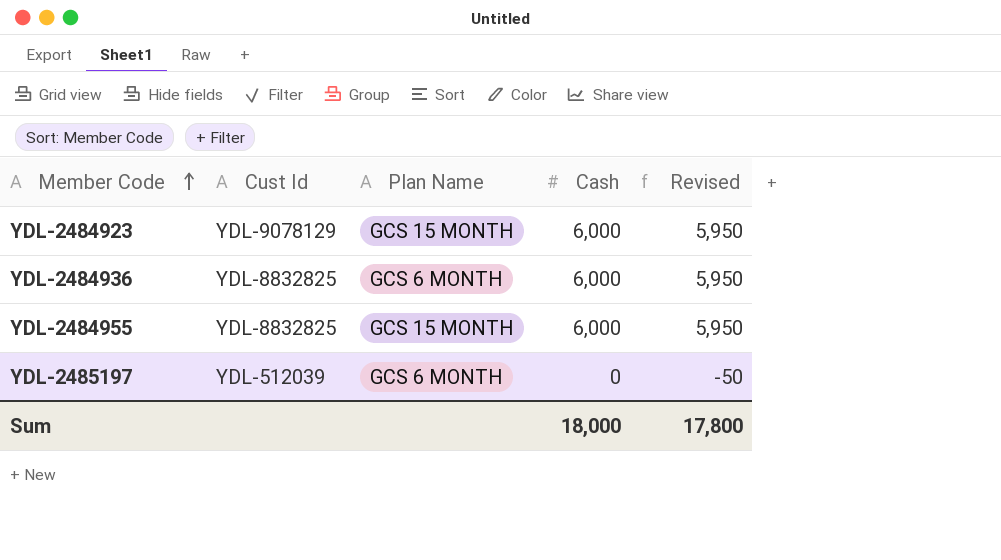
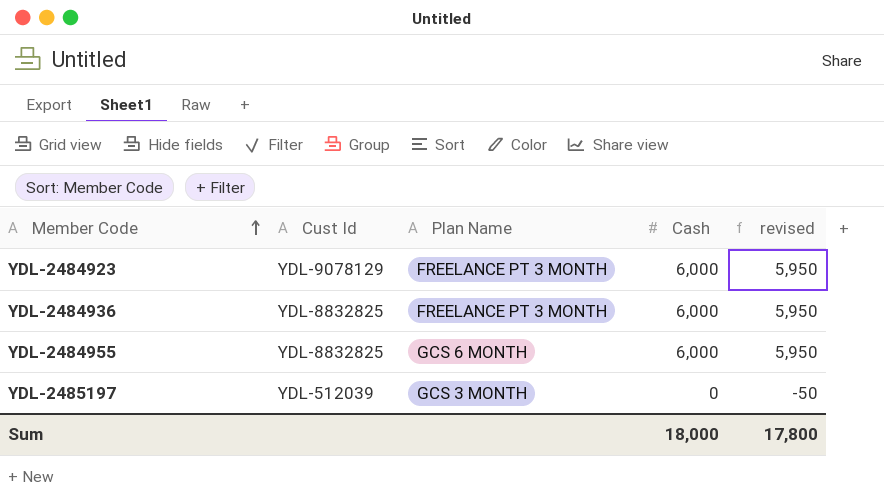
column name: Revised -> revised
YDL-2484923 | Plan Name: GCS 15 MONTH -> FREELANCE PT 3 MONTH
YDL-2484936 | Plan Name: GCS 6 MONTH -> FREELANCE PT 3 MONTH
YDL-2484955 | Plan Name: GCS 15 MONTH -> GCS 6 MONTH
YDL-2485197 | Plan Name: GCS 6 MONTH -> GCS 3 MONTH

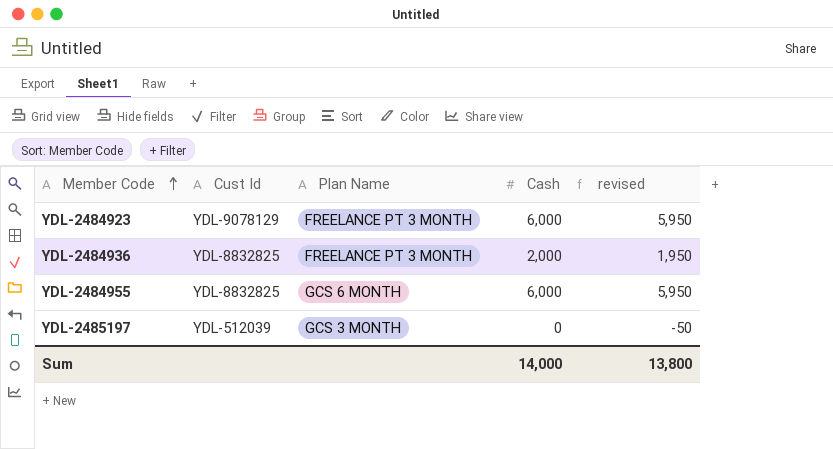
YDL-2484936 | Cash: 6,000 -> 2,000
YDL-2484936 | revised: 5,950 -> 1,950
Sum | Cash: 18,000 -> 14,000
Sum | revised: 17,800 -> 13,800

